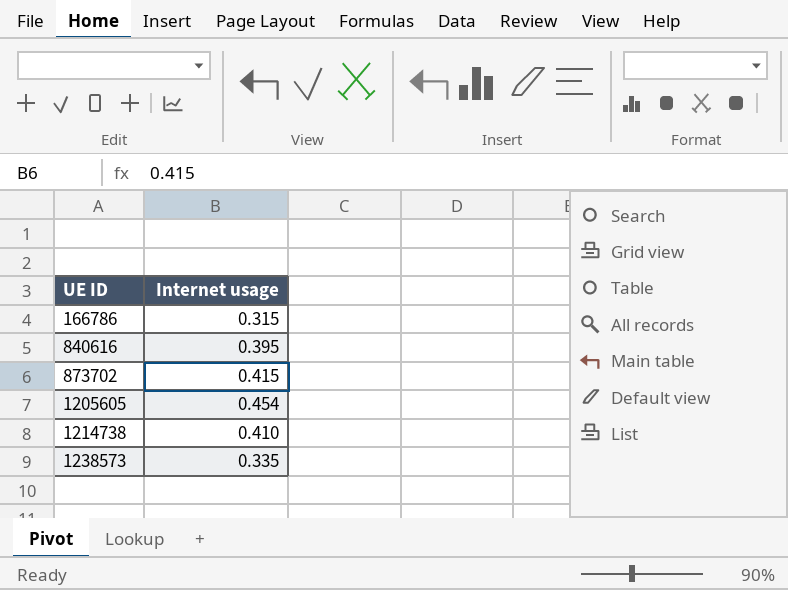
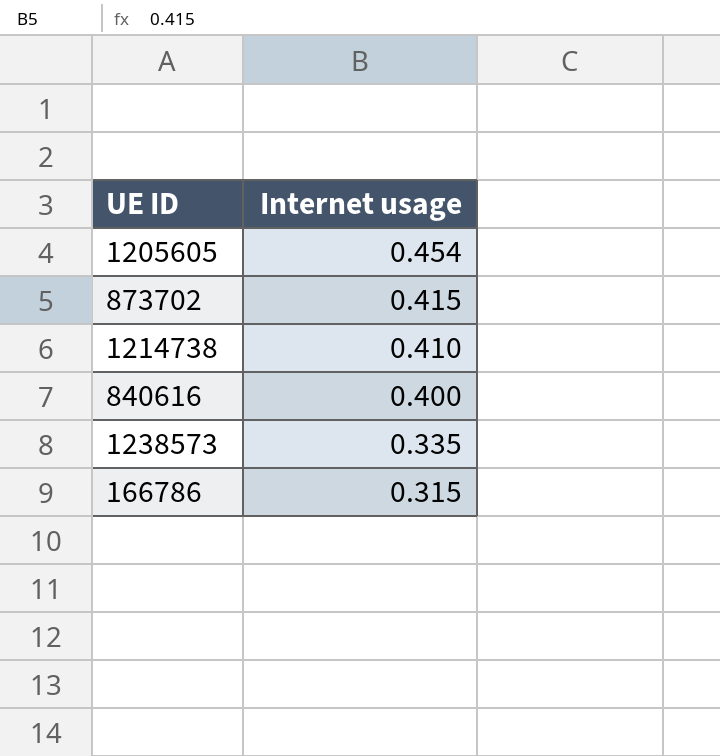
row order: UE ID ascending -> Internet usage descending
840616 | Internet usage: 0.395 -> 0.400

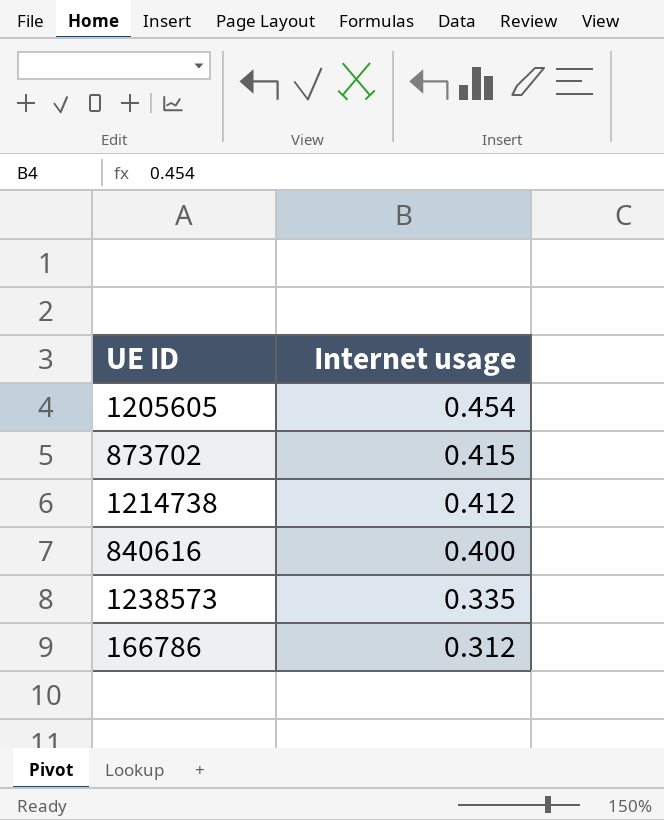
1214738 | Internet usage: 0.410 -> 0.412
166786 | Internet usage: 0.315 -> 0.312

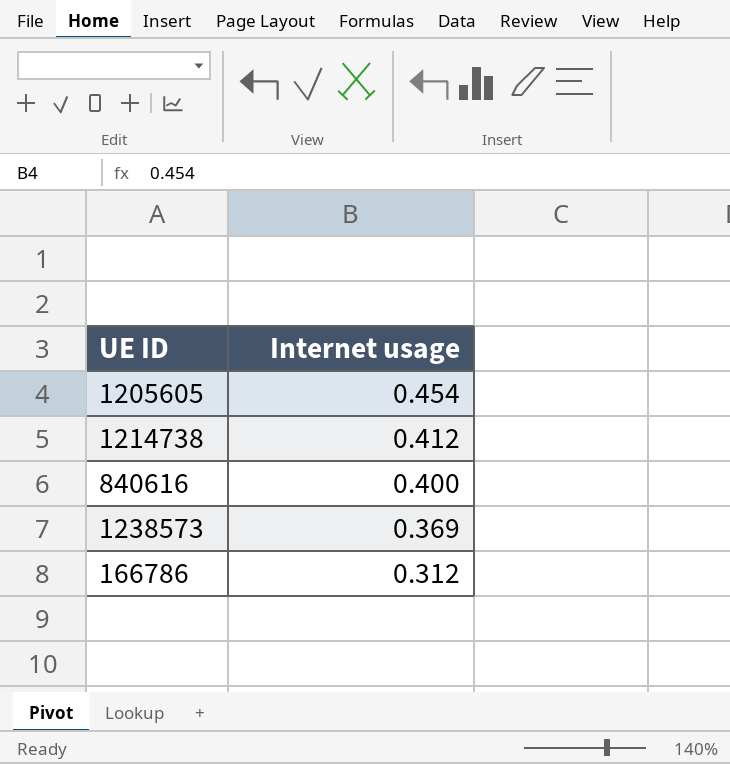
row 873702: 0.415 -> none
1238573 | Internet usage: 0.335 -> 0.369

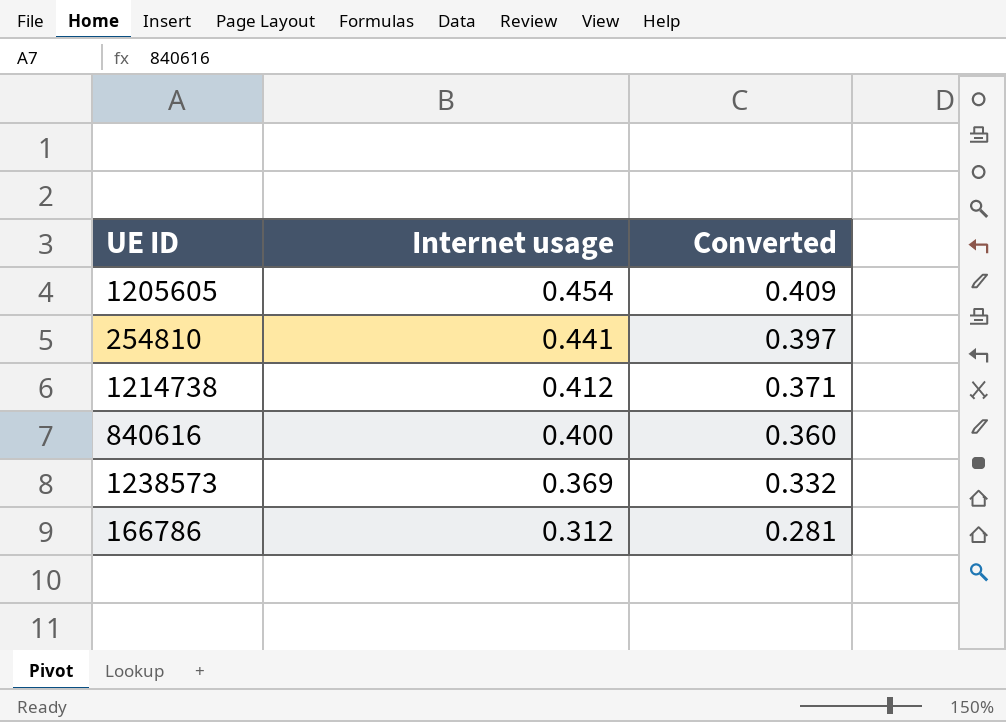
column Converted | formula: none -> [Internet usage] * 0.9
row 254810: none -> 0.441 | 0.397

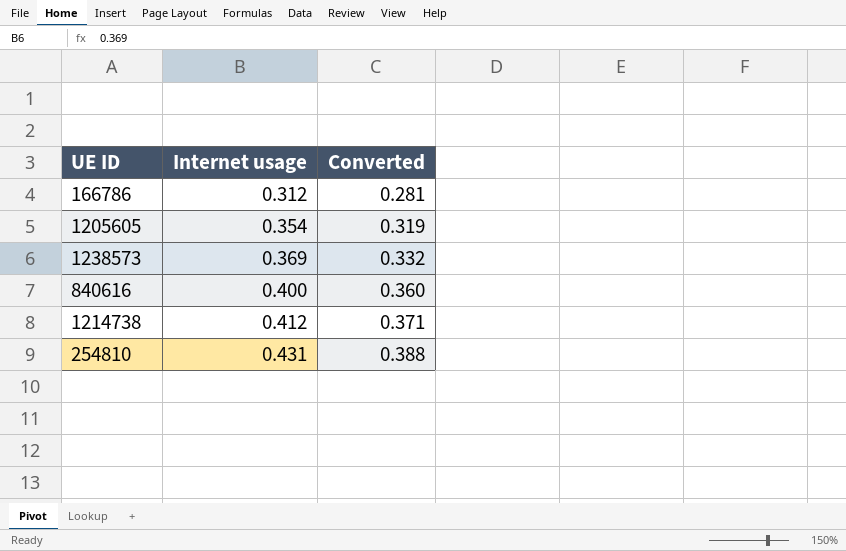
row order: Internet usage descending -> Internet usage ascending
1205605 | Internet usage: 0.454 -> 0.354
1205605 | Converted: 0.409 -> 0.319
254810 | Internet usage: 0.441 -> 0.431
254810 | Converted: 0.397 -> 0.388

